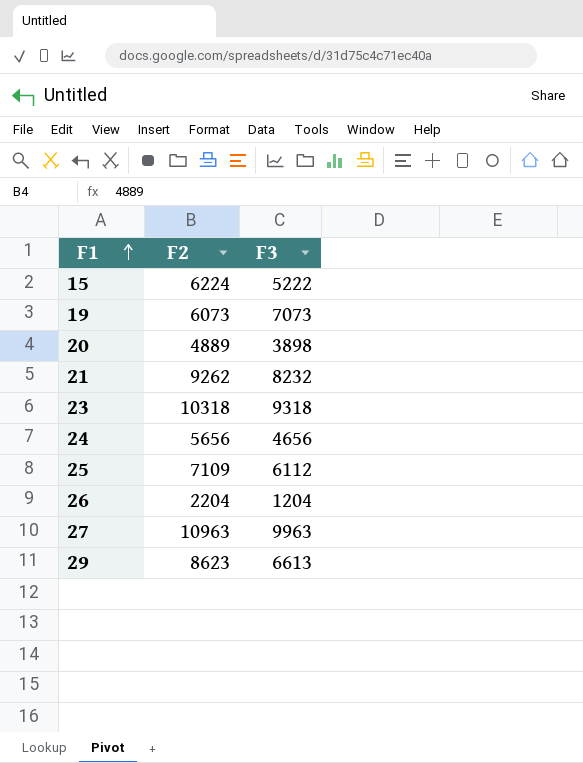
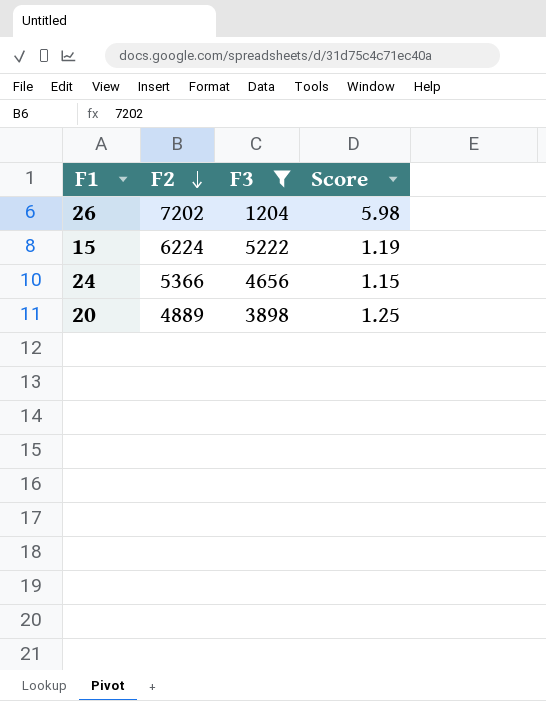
filter: none -> F3 <= 5222
row order: F1 ascending -> F2 descending
column Score | formula: none -> [F2] / [F3]
26 | F2: 2204 -> 7202
24 | F2: 5656 -> 5366

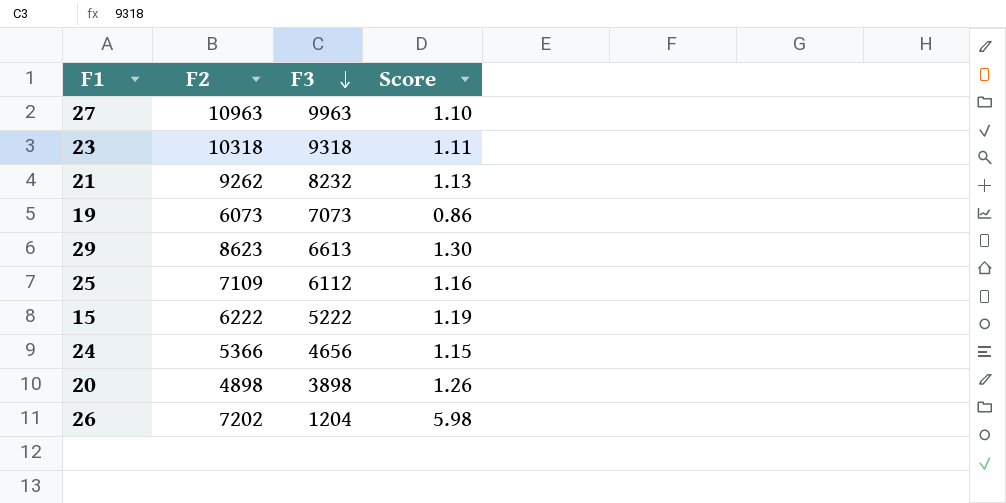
filter: F3 <= 5222 -> none
row order: F2 descending -> F3 descending
15 | F2: 6224 -> 6222
20 | F2: 4889 -> 4898
20 | Score: 1.25 -> 1.26

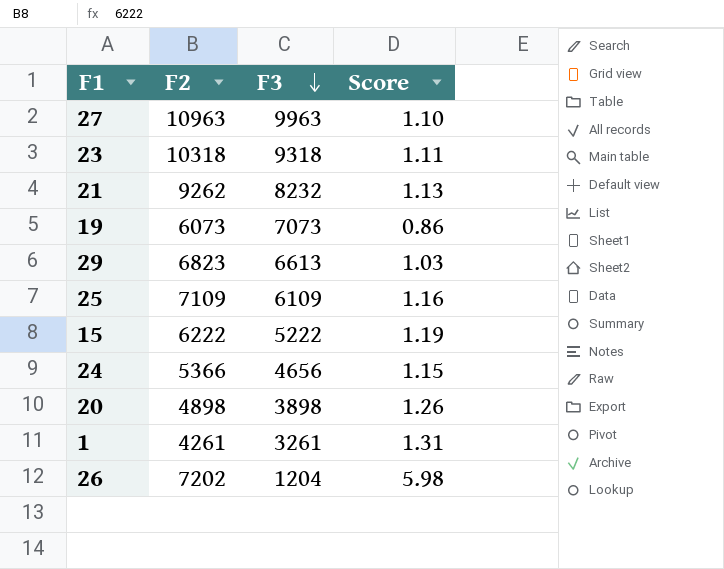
29 | F2: 8623 -> 6823
29 | Score: 1.30 -> 1.03
25 | F3: 6112 -> 6109
row 1: none -> 4261 | 3261 | 1.31

